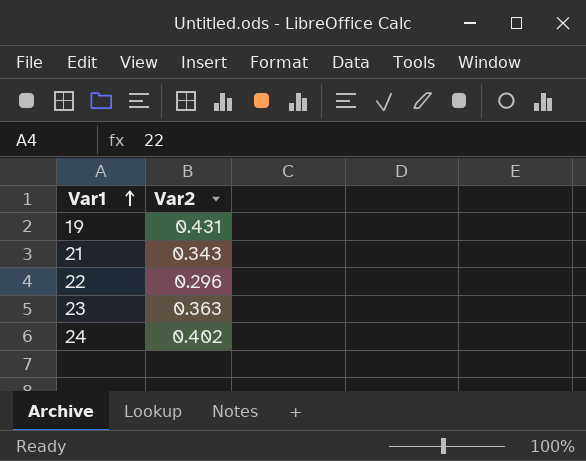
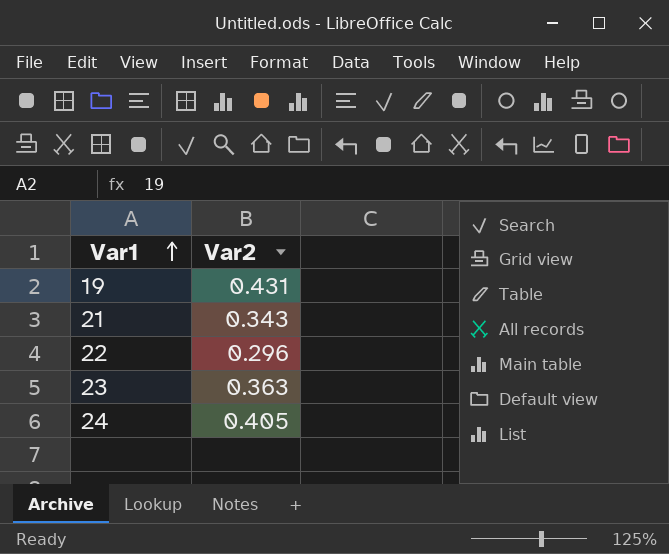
24 | Var2: 0.402 -> 0.405

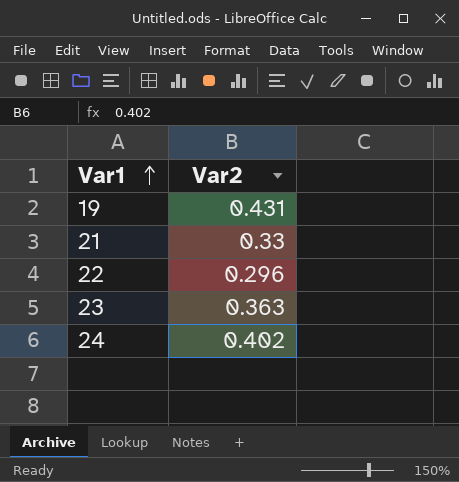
21 | Var2: 0.343 -> 0.33
24 | Var2: 0.405 -> 0.402

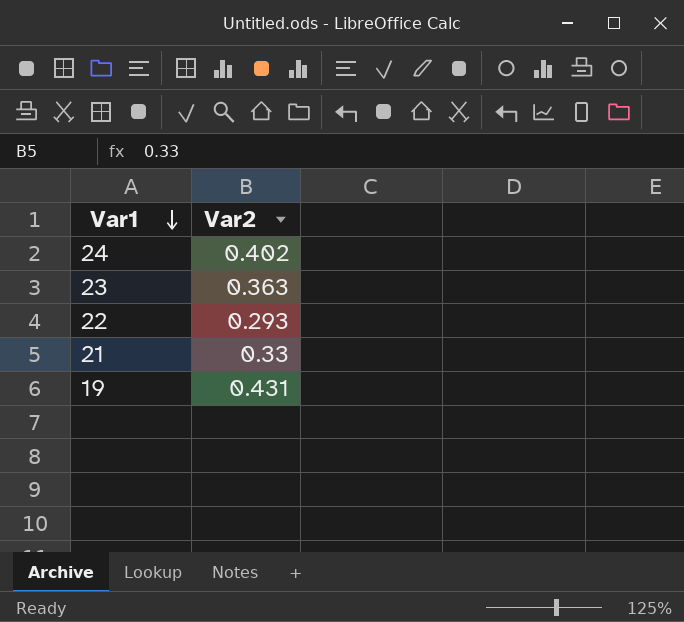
row order: Var1 ascending -> Var1 descending
22 | Var2: 0.296 -> 0.293

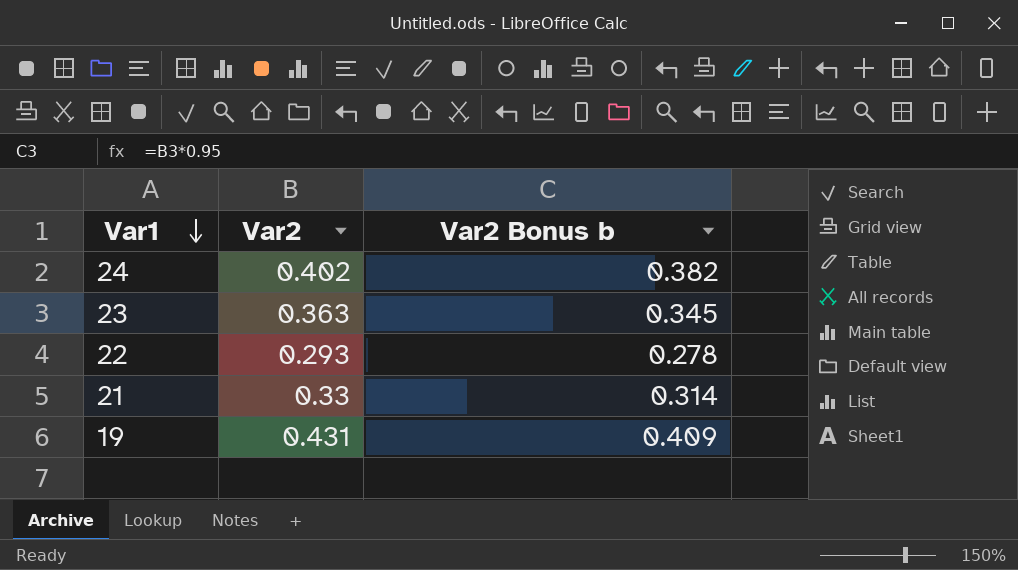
column Var2 Bonus b | formula: none -> [Var2] * 0.95

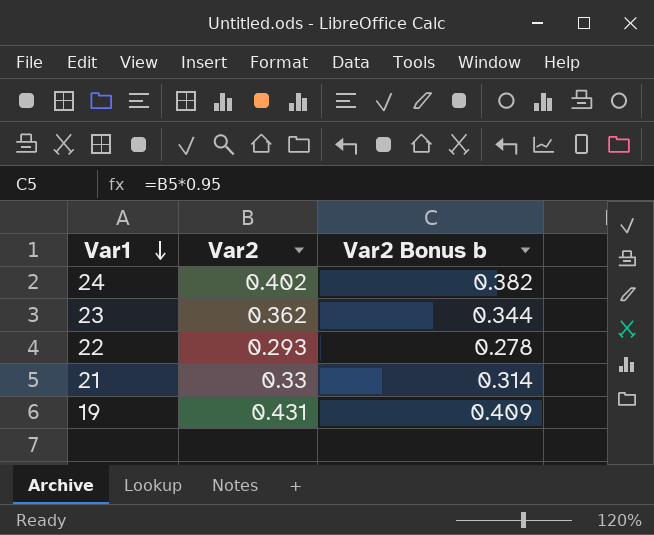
23 | Var2: 0.363 -> 0.362
23 | Var2 Bonus b: 0.345 -> 0.344

